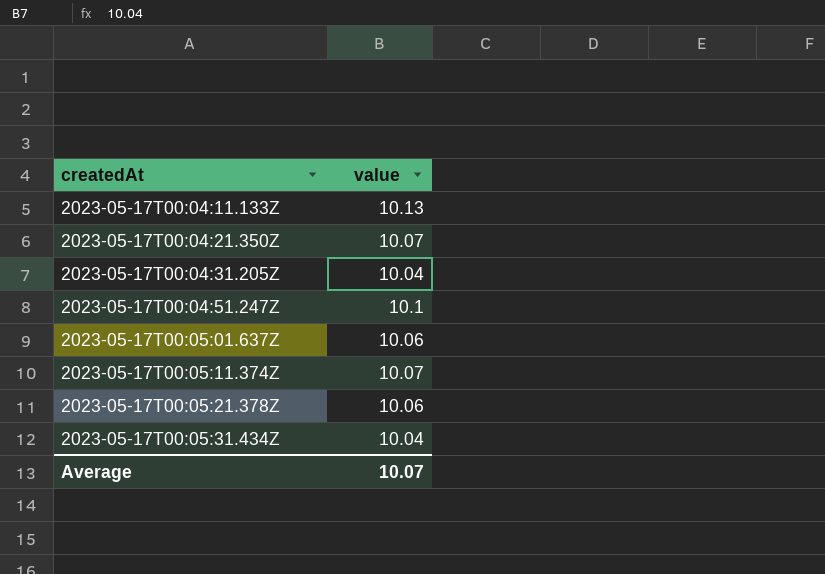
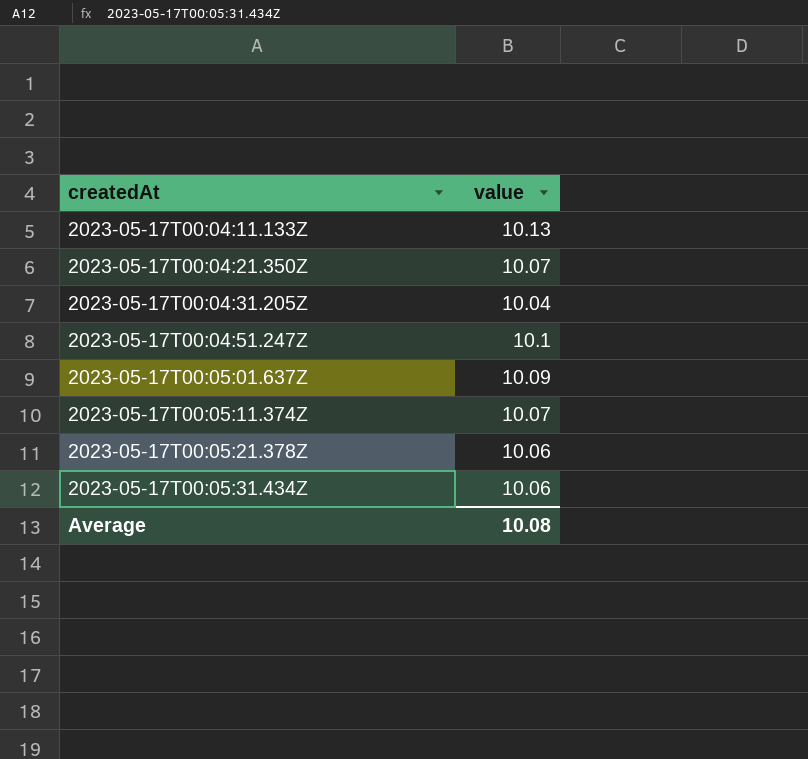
2023-05-17T00:05:01.637Z | value: 10.06 -> 10.09
2023-05-17T00:05:31.434Z | value: 10.04 -> 10.06
Average | value: 10.07 -> 10.08

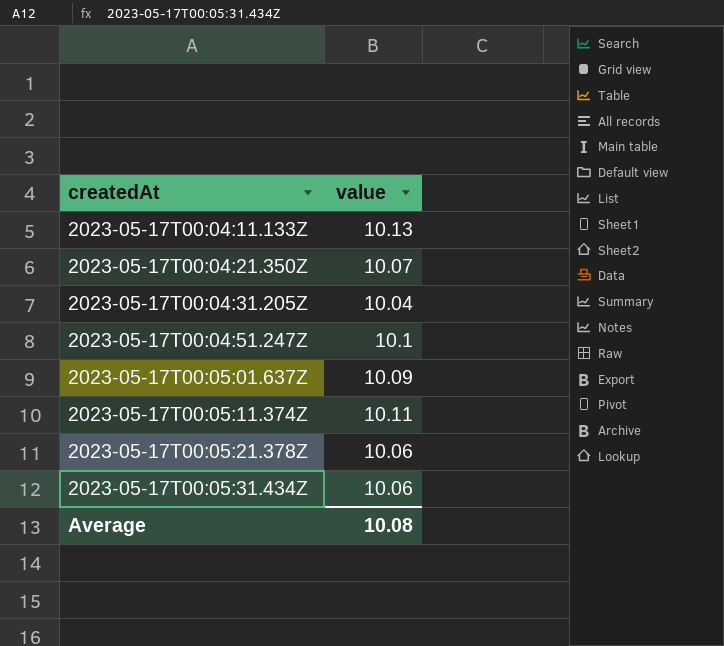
2023-05-17T00:05:11.374Z | value: 10.07 -> 10.11

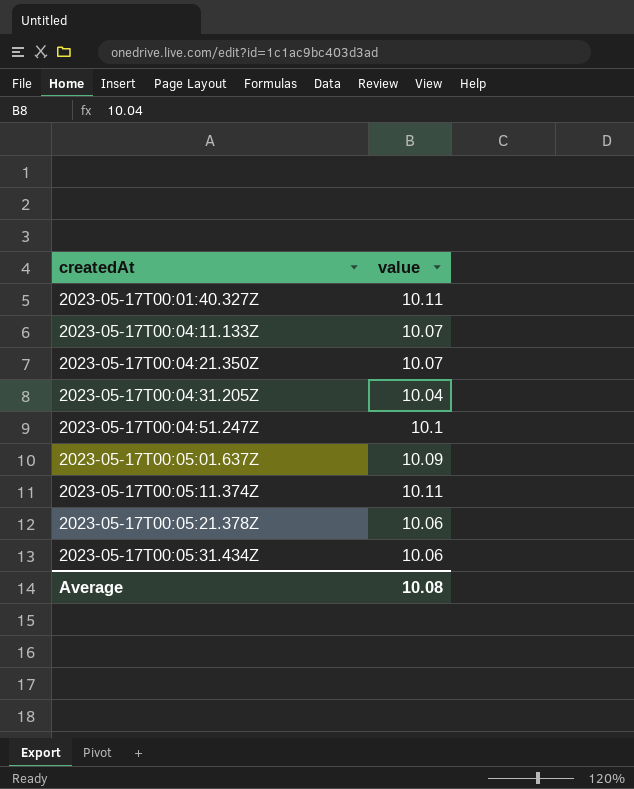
row 2023-05-17T00:01:40.327Z: none -> 10.11
2023-05-17T00:04:11.133Z | value: 10.13 -> 10.07

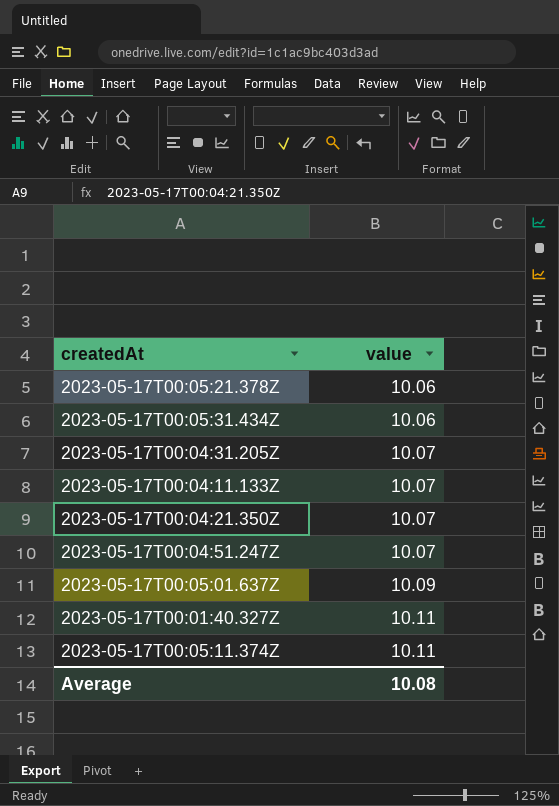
row order: createdAt ascending -> value ascending
2023-05-17T00:04:31.205Z | value: 10.04 -> 10.07
2023-05-17T00:04:51.247Z | value: 10.1 -> 10.07

